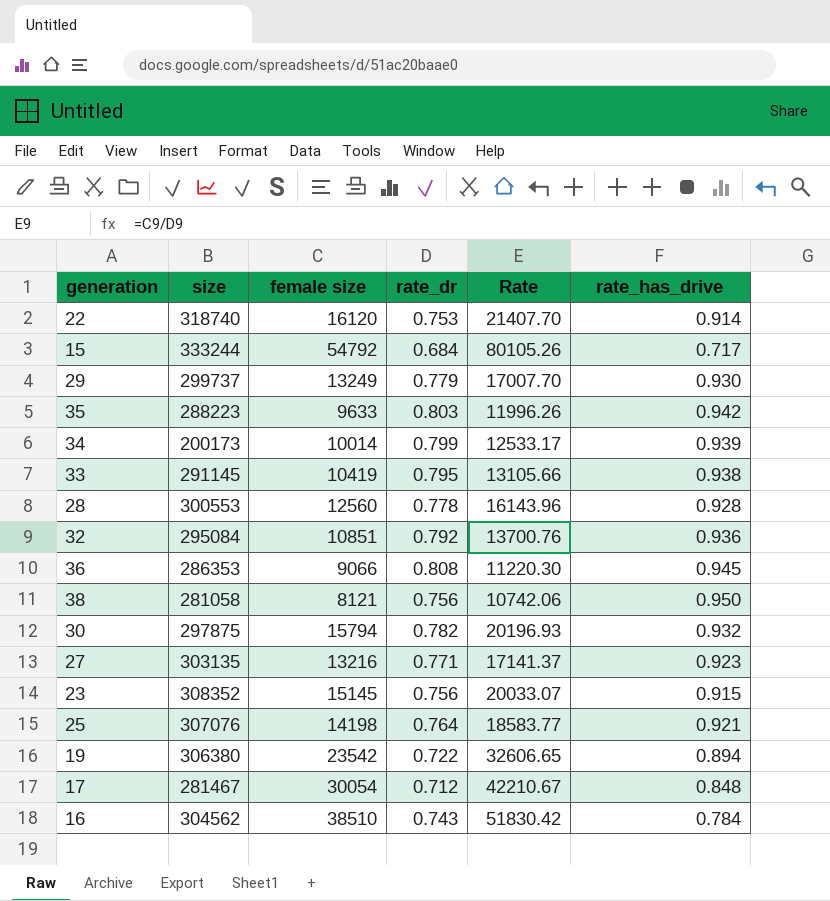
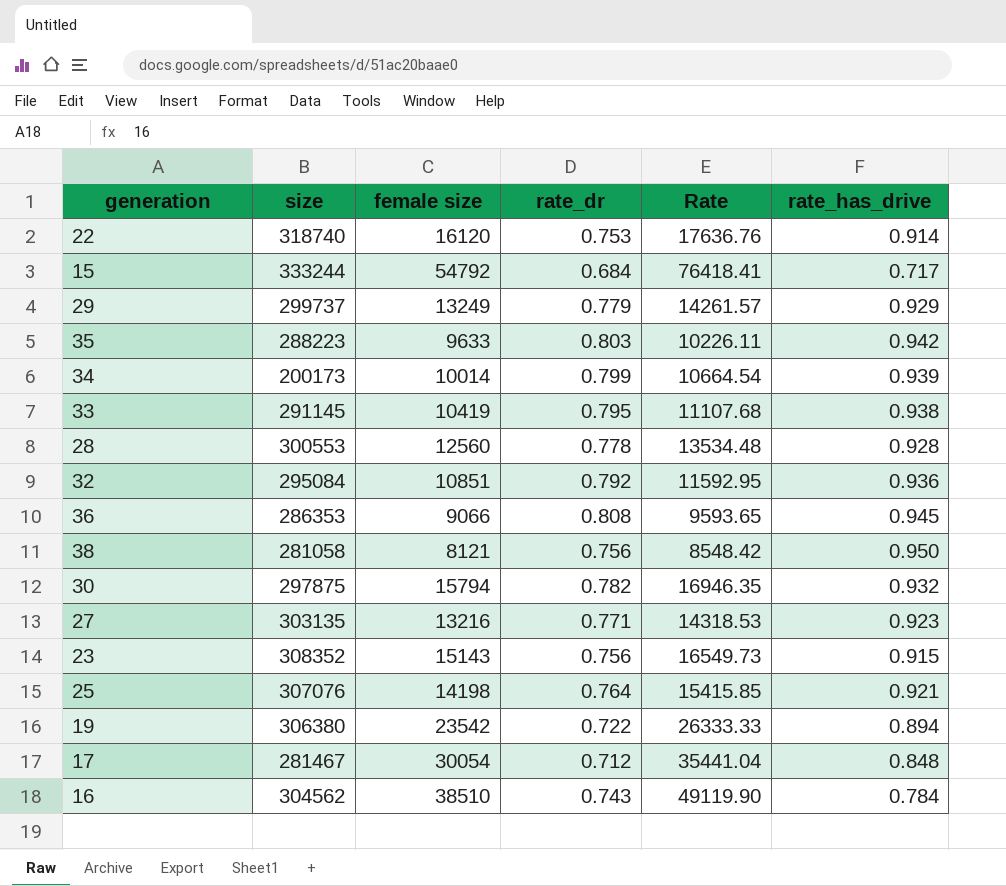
column Rate | formula: [female size] / [rate_dr] -> [female size] / [rate_has_drive]
29 | rate_has_drive: 0.930 -> 0.929
23 | female size: 15145 -> 15143

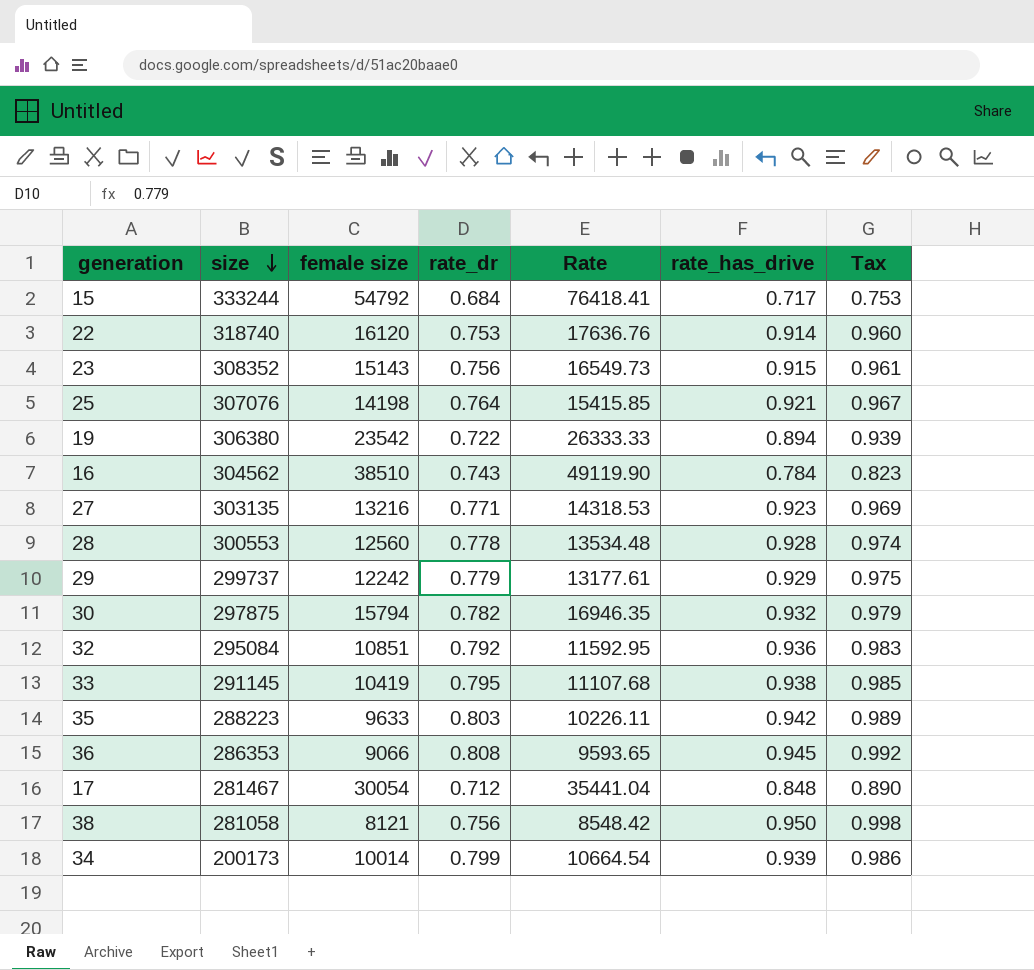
row order: none -> size descending
column Tax | formula: none -> [rate_has_drive] * 1.05
29 | female size: 13249 -> 12242
29 | Rate: 14261.57 -> 13177.61

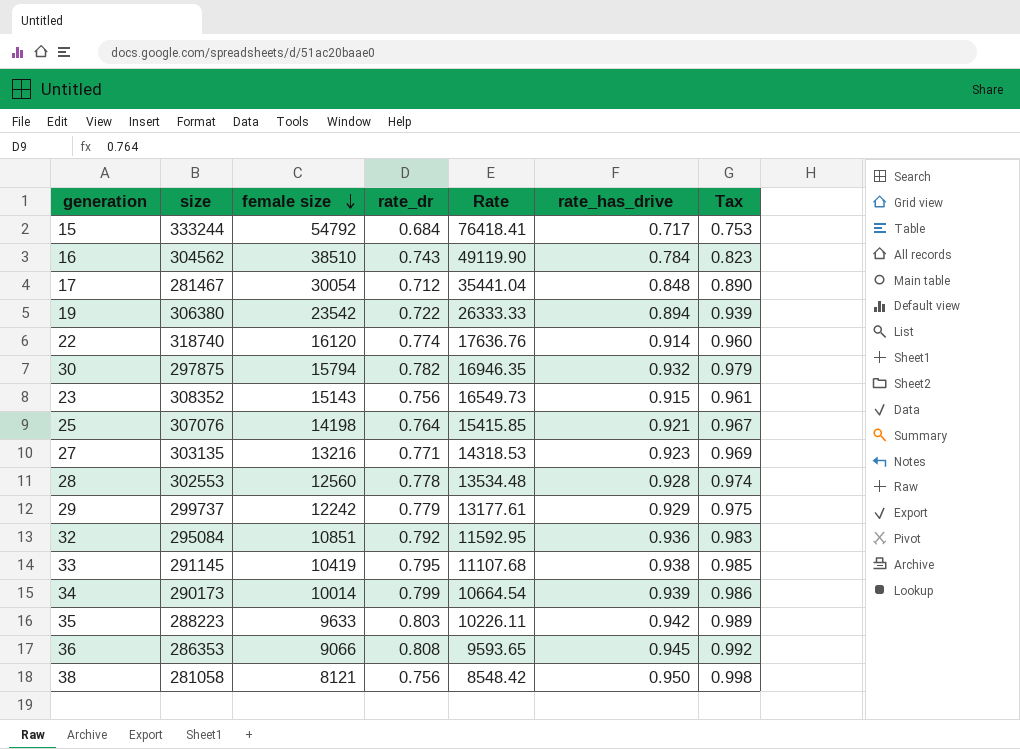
row order: size descending -> female size descending
22 | rate_dr: 0.753 -> 0.774
28 | size: 300553 -> 302553
34 | size: 200173 -> 290173

